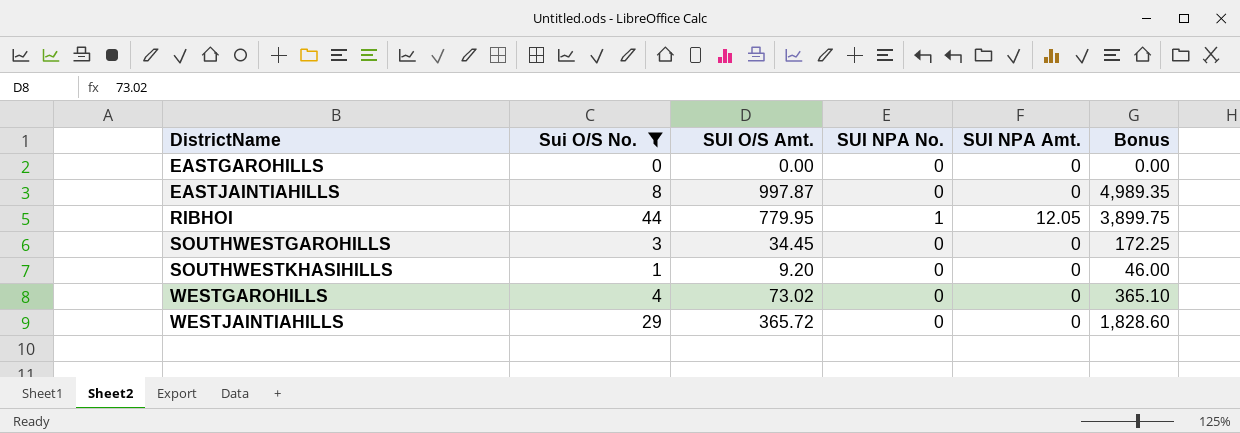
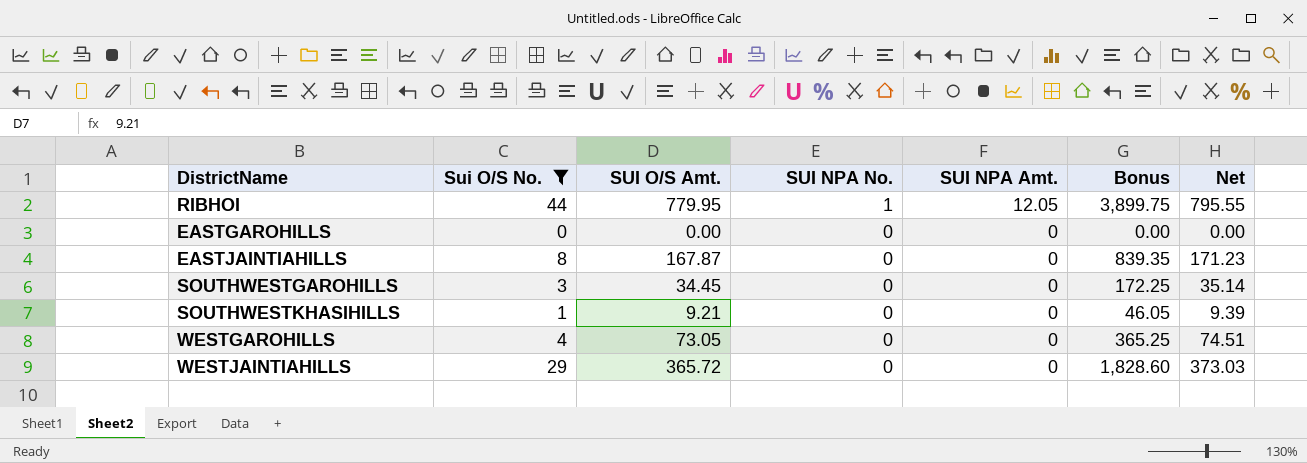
row order: DistrictName ascending -> SUI NPA No. descending
column Net | formula: none -> [SUI O/S Amt.] * 1.02
EASTJAINTIAHILLS | SUI O/S Amt.: 997.87 -> 167.87
EASTJAINTIAHILLS | Bonus: 4,989.35 -> 839.35
SOUTHWESTKHASIHILLS | SUI O/S Amt.: 9.20 -> 9.21
SOUTHWESTKHASIHILLS | Bonus: 46.00 -> 46.05
WESTGAROHILLS | SUI O/S Amt.: 73.02 -> 73.05
WESTGAROHILLS | Bonus: 365.10 -> 365.25

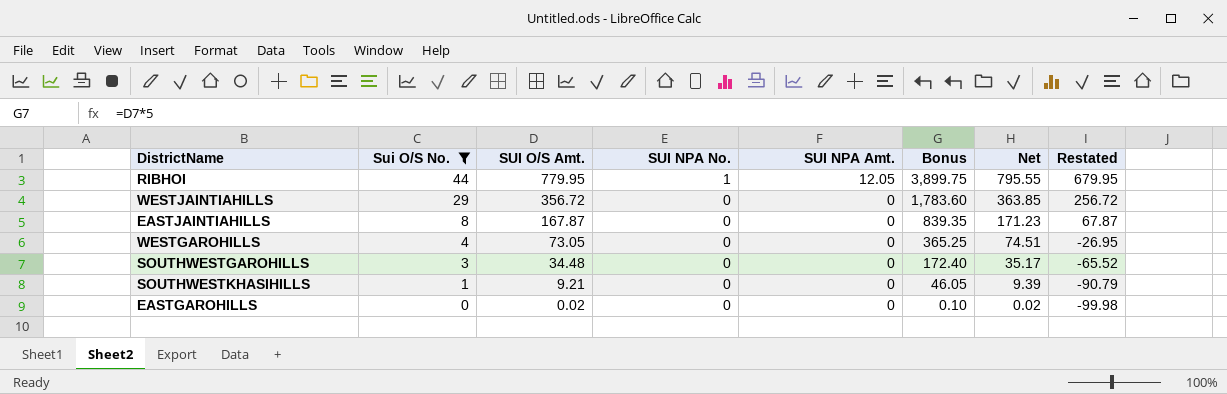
row order: SUI NPA No. descending -> Sui O/S No. descending
column Restated | formula: none -> [SUI O/S Amt.] - 100
WESTJAINTIAHILLS | SUI O/S Amt.: 365.72 -> 356.72
WESTJAINTIAHILLS | Bonus: 1,828.60 -> 1,783.60
WESTJAINTIAHILLS | Net: 373.03 -> 363.85
SOUTHWESTGAROHILLS | SUI O/S Amt.: 34.45 -> 34.48
SOUTHWESTGAROHILLS | Bonus: 172.25 -> 172.40
SOUTHWESTGAROHILLS | Net: 35.14 -> 35.17
EASTGAROHILLS | SUI O/S Amt.: 0.00 -> 0.02
EASTGAROHILLS | Bonus: 0.00 -> 0.10
EASTGAROHILLS | Net: 0.00 -> 0.02

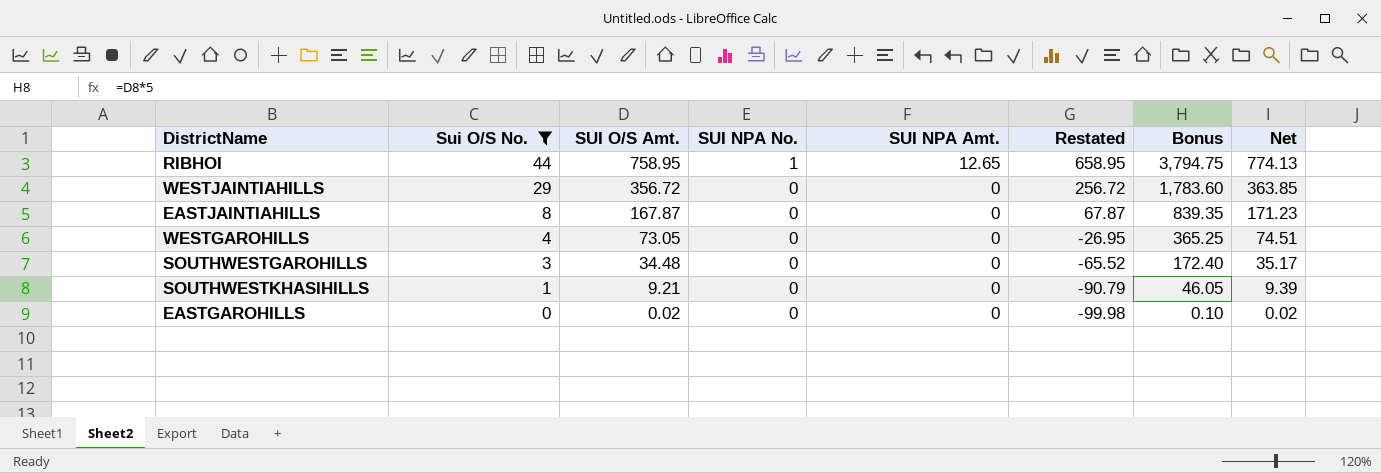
column Restated | position: 8 -> 6
RIBHOI | SUI O/S Amt.: 779.95 -> 758.95
RIBHOI | SUI NPA Amt.: 12.05 -> 12.65
RIBHOI | Restated: 679.95 -> 658.95
RIBHOI | Bonus: 3,899.75 -> 3,794.75
RIBHOI | Net: 795.55 -> 774.13

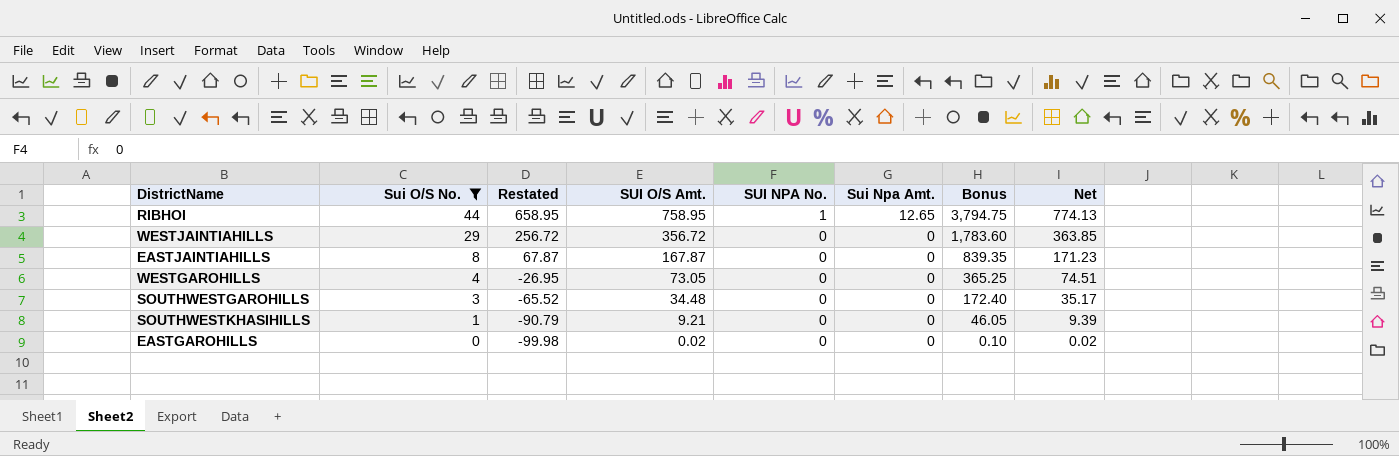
column Restated | position: 6 -> 3
column name: SUI NPA Amt. -> Sui Npa Amt.

